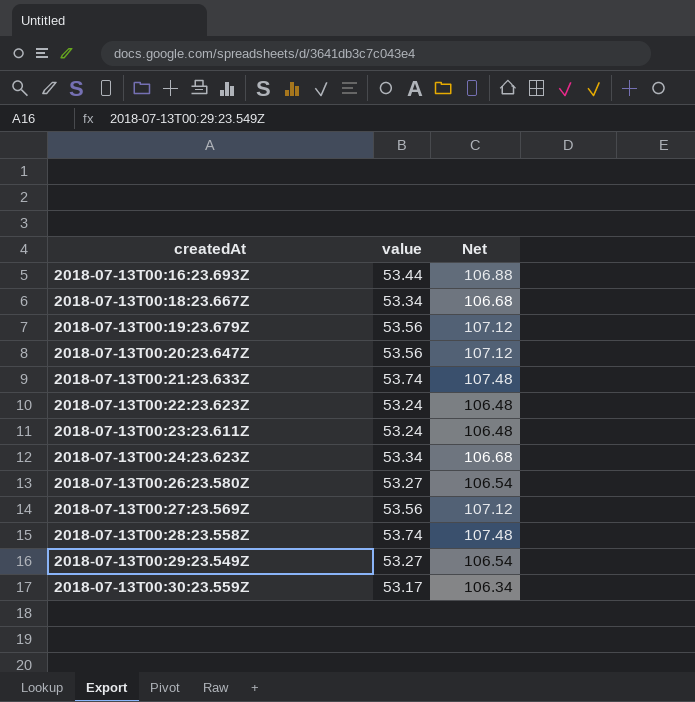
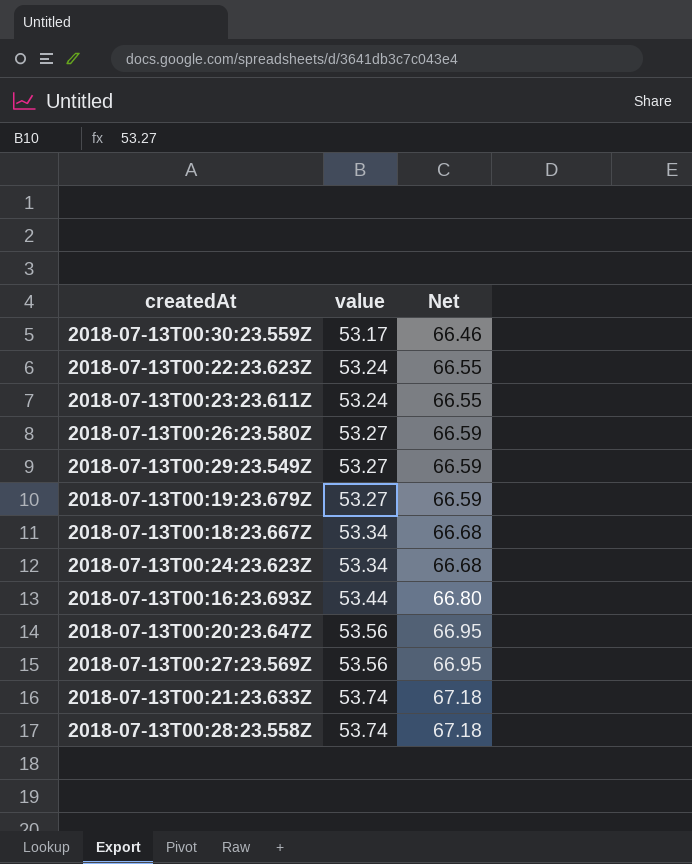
row order: createdAt ascending -> value ascending
column Net | formula: [value] * 2 -> [value] * 1.25
2018-07-13T00:19:23.679Z | value: 53.56 -> 53.27

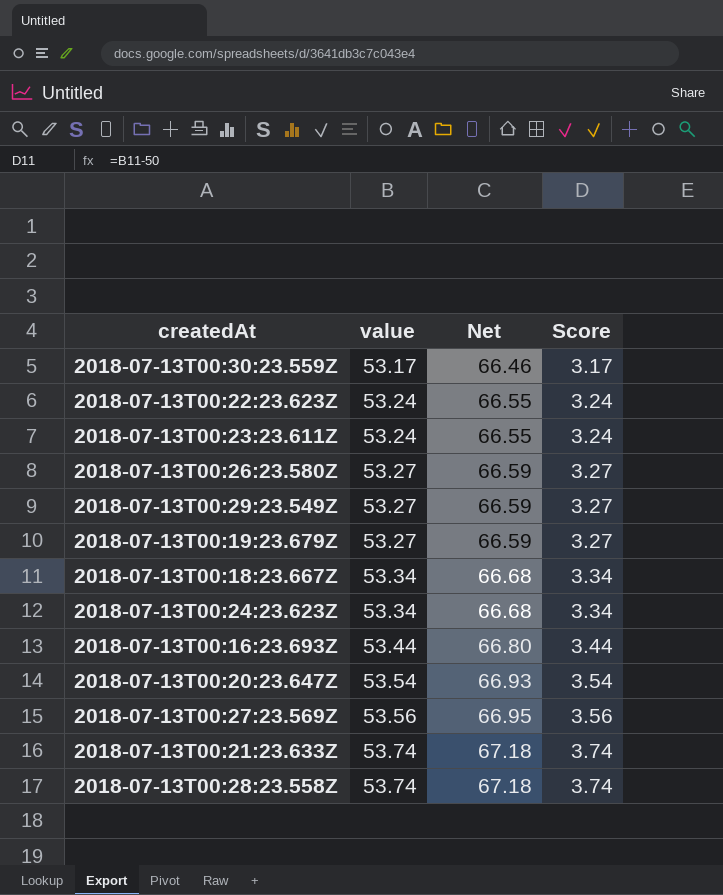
column Score | formula: none -> [value] - 50
2018-07-13T00:20:23.647Z | value: 53.56 -> 53.54
2018-07-13T00:20:23.647Z | Net: 66.95 -> 66.93

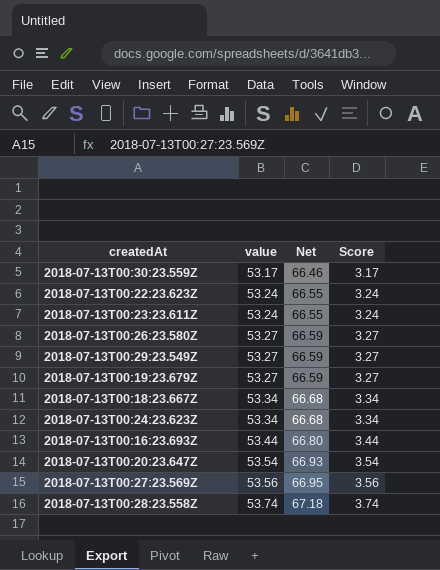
row 2018-07-13T00:21:23.633Z: 53.74 | 67.18 | 3.74 -> none

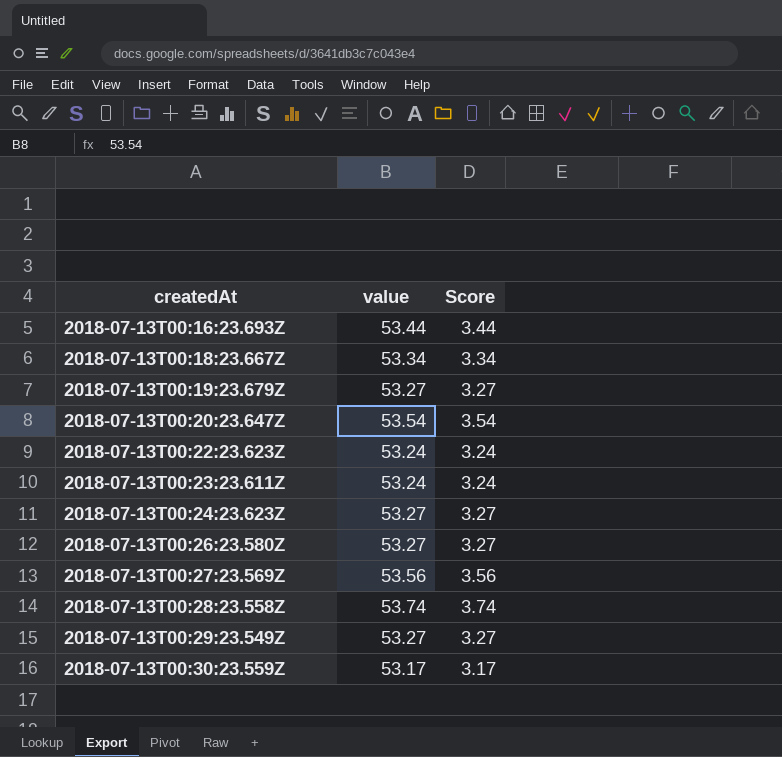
row order: value ascending -> createdAt ascending
column Net | formula: [value] * 1.25 -> none
2018-07-13T00:24:23.623Z | value: 53.34 -> 53.27
2018-07-13T00:24:23.623Z | Score: 3.34 -> 3.27

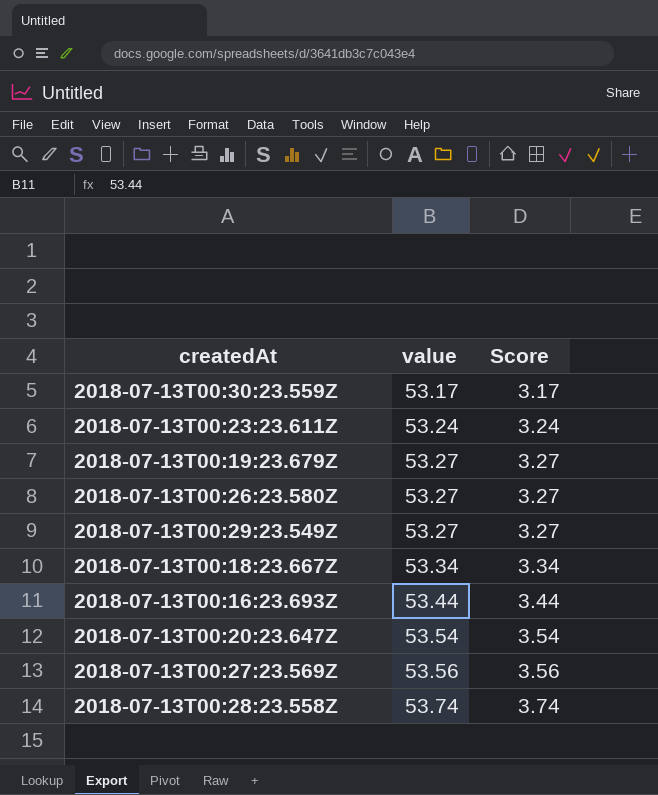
row order: createdAt ascending -> value ascending
row 2018-07-13T00:22:23.623Z: 53.24 | 3.24 -> none
row 2018-07-13T00:24:23.623Z: 53.27 | 3.27 -> none

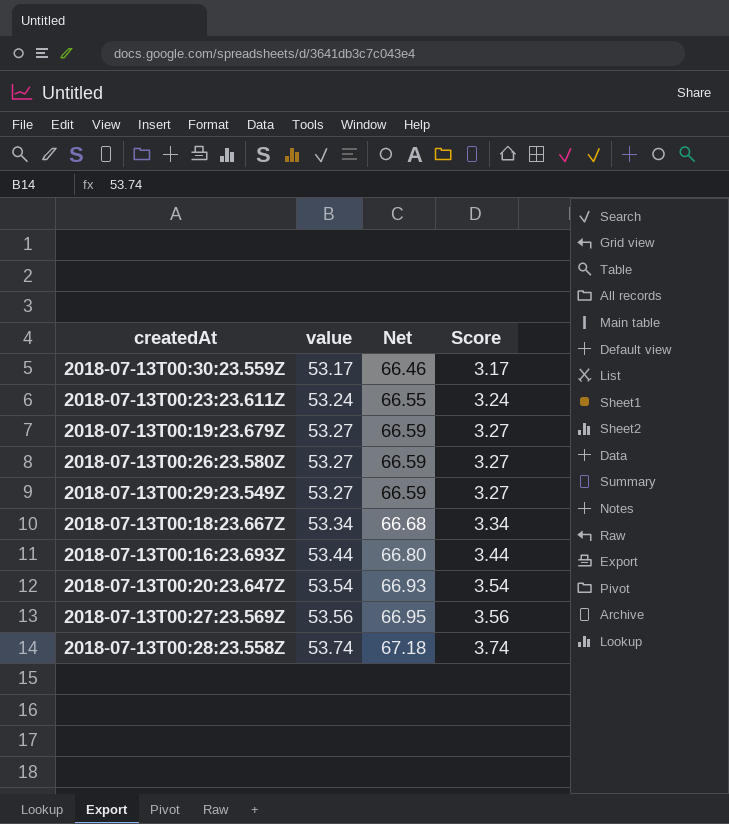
column Net | formula: none -> [value] * 1.25

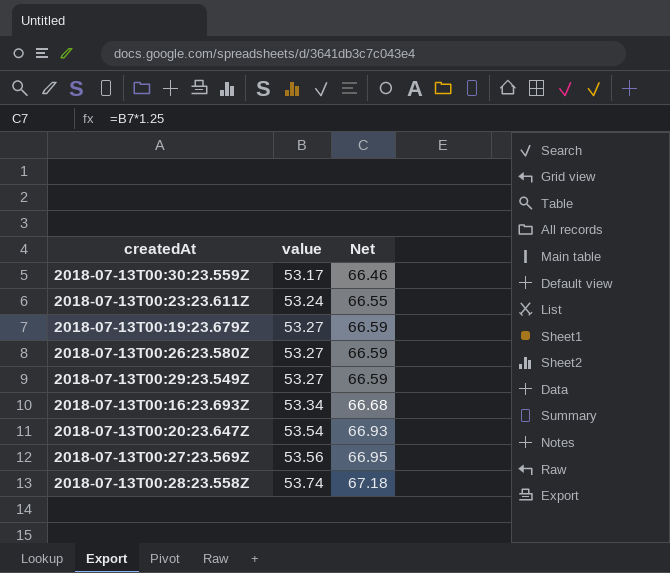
column Score | formula: [value] - 50 -> none
row 2018-07-13T00:18:23.667Z: 53.34 | 66.68 | 3.34 -> none
2018-07-13T00:16:23.693Z | value: 53.44 -> 53.34
2018-07-13T00:16:23.693Z | Net: 66.80 -> 66.68

